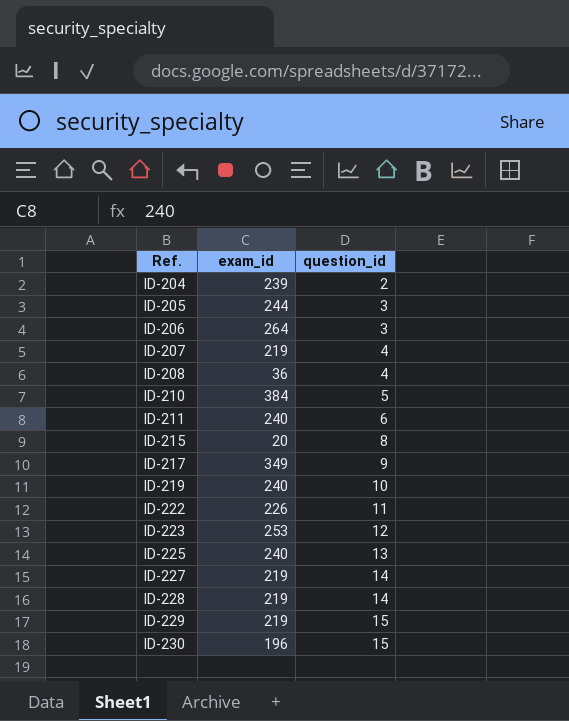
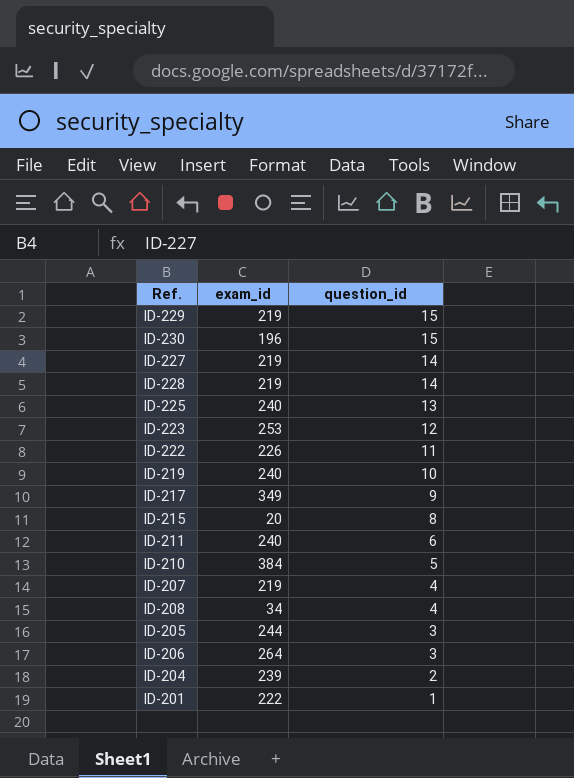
row order: Ref. ascending -> question_id descending
ID-208 | exam_id: 36 -> 34
row ID-201: none -> 222 | 1

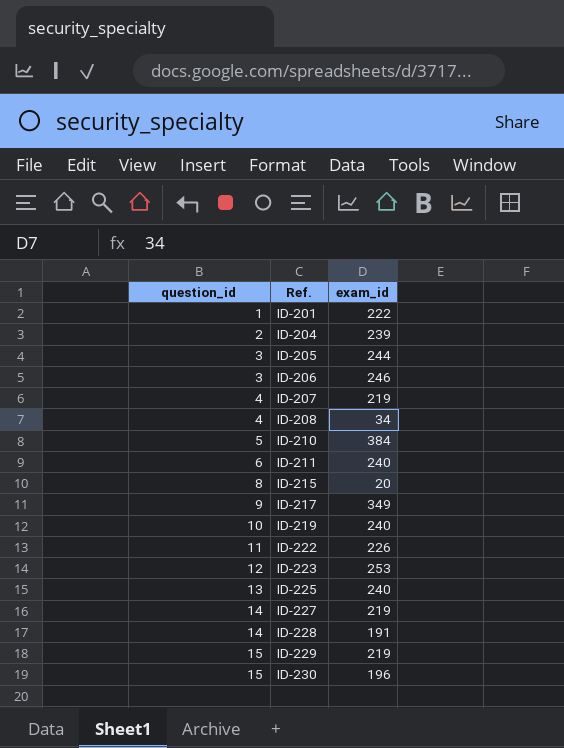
row order: question_id descending -> question_id ascending
column question_id | position: 3 -> 1
ID-206 | exam_id: 264 -> 246
ID-228 | exam_id: 219 -> 191

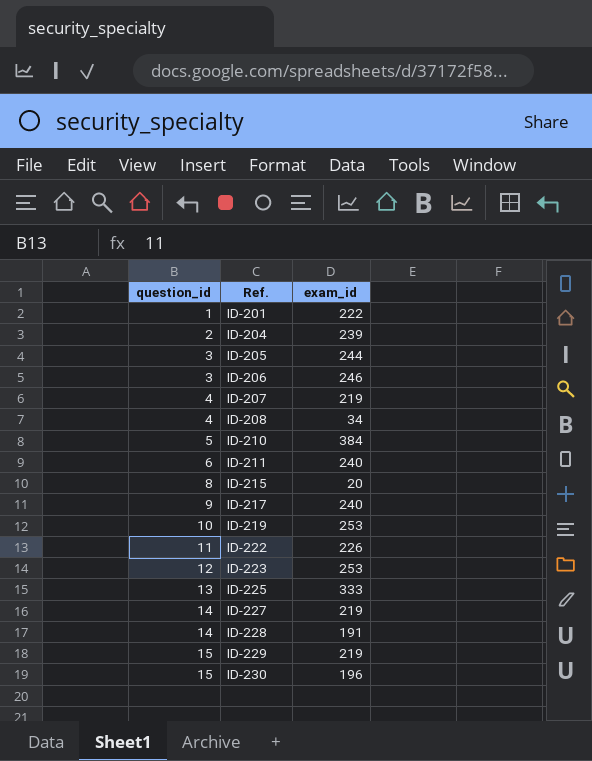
ID-217 | exam_id: 349 -> 240
ID-219 | exam_id: 240 -> 253
ID-225 | exam_id: 240 -> 333

